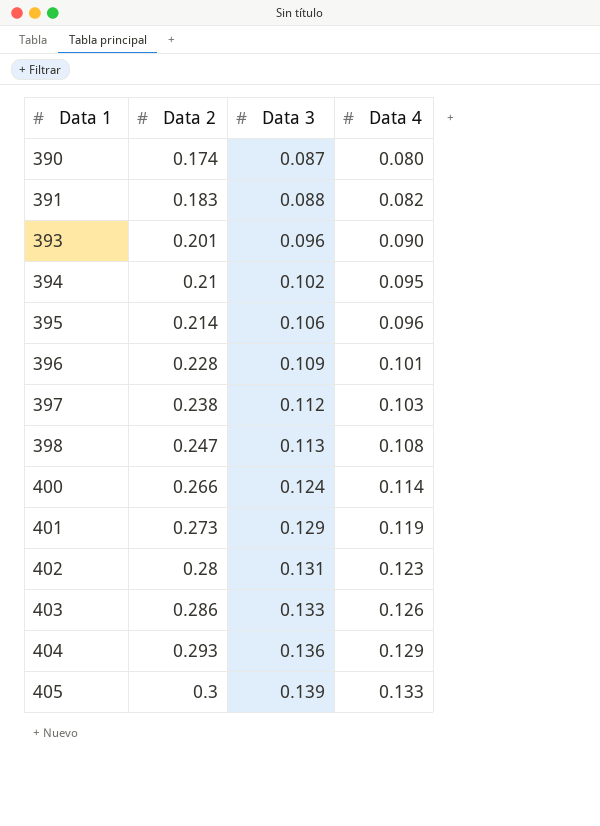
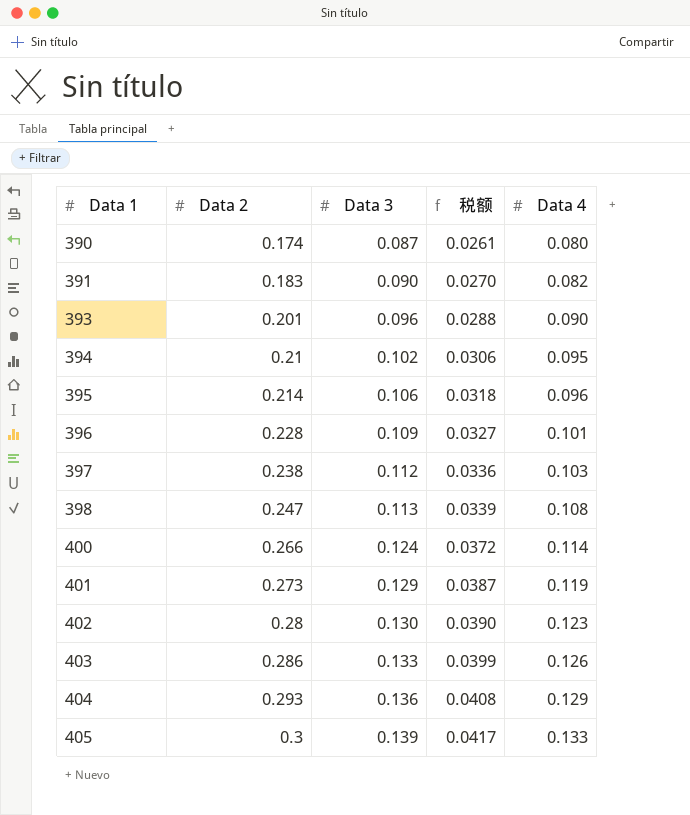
column 税额 | formula: none -> [Data 3] * 0.3
391 | Data 3: 0.088 -> 0.090
402 | Data 3: 0.131 -> 0.130

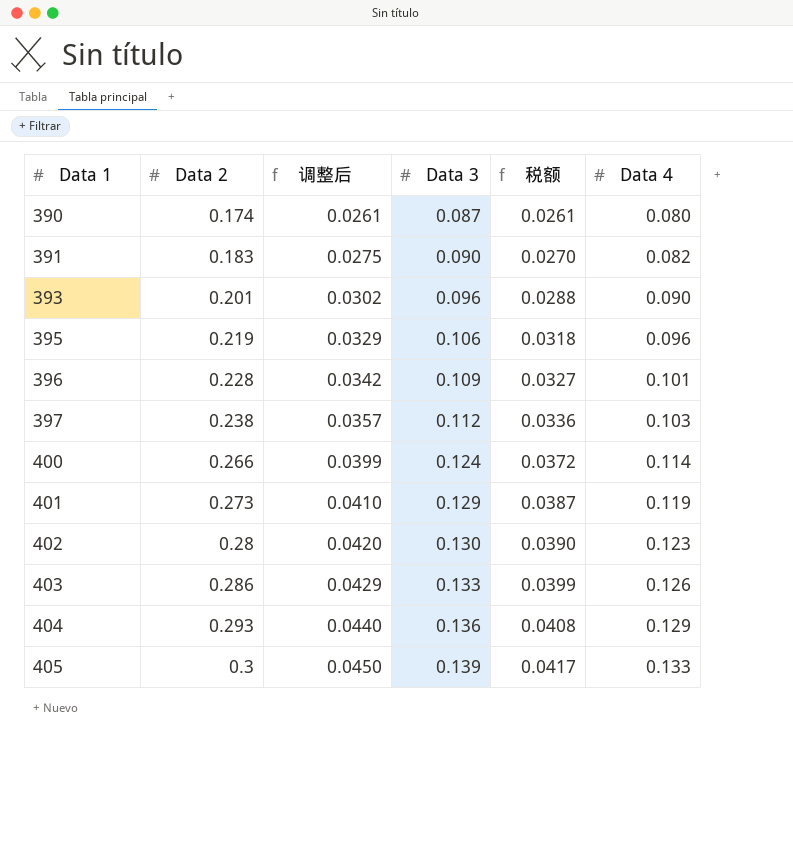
column 调整后 | formula: none -> [Data 2] * 0.15
row 394: 0.21 | 0.102 | 0.0306 | 0.095 -> none
row 398: 0.247 | 0.113 | 0.0339 | 0.108 -> none
395 | Data 2: 0.214 -> 0.219

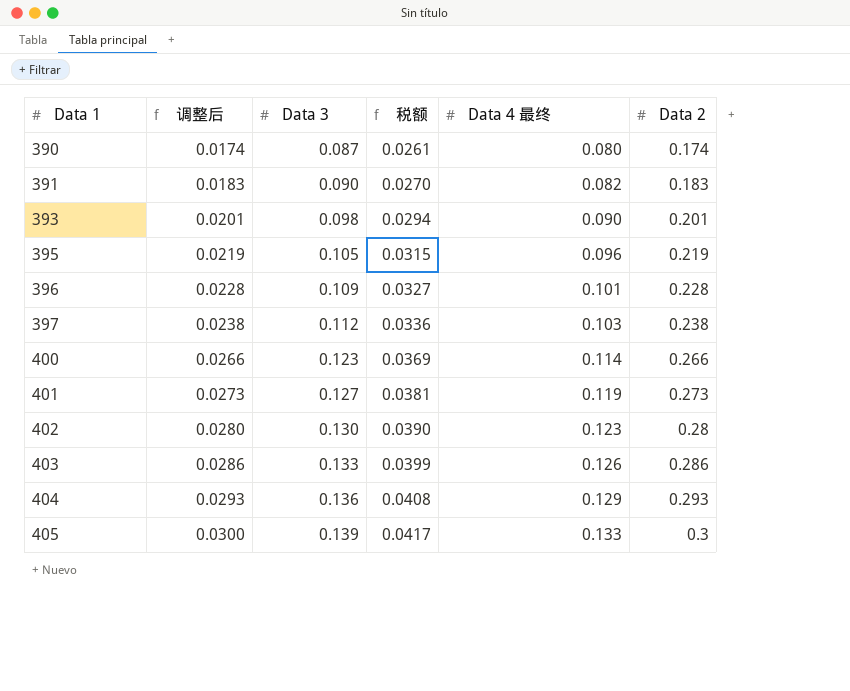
column 调整后 | formula: [Data 2] * 0.15 -> [Data 2] * 0.1
column name: Data 4 -> Data 4 最终
column Data 2 | position: 2 -> 6
393 | Data 3: 0.096 -> 0.098
393 | 税额: 0.0288 -> 0.0294
395 | Data 3: 0.106 -> 0.105
395 | 税额: 0.0318 -> 0.0315
400 | Data 3: 0.124 -> 0.123
400 | 税额: 0.0372 -> 0.0369
401 | Data 3: 0.129 -> 0.127
401 | 税额: 0.0387 -> 0.0381

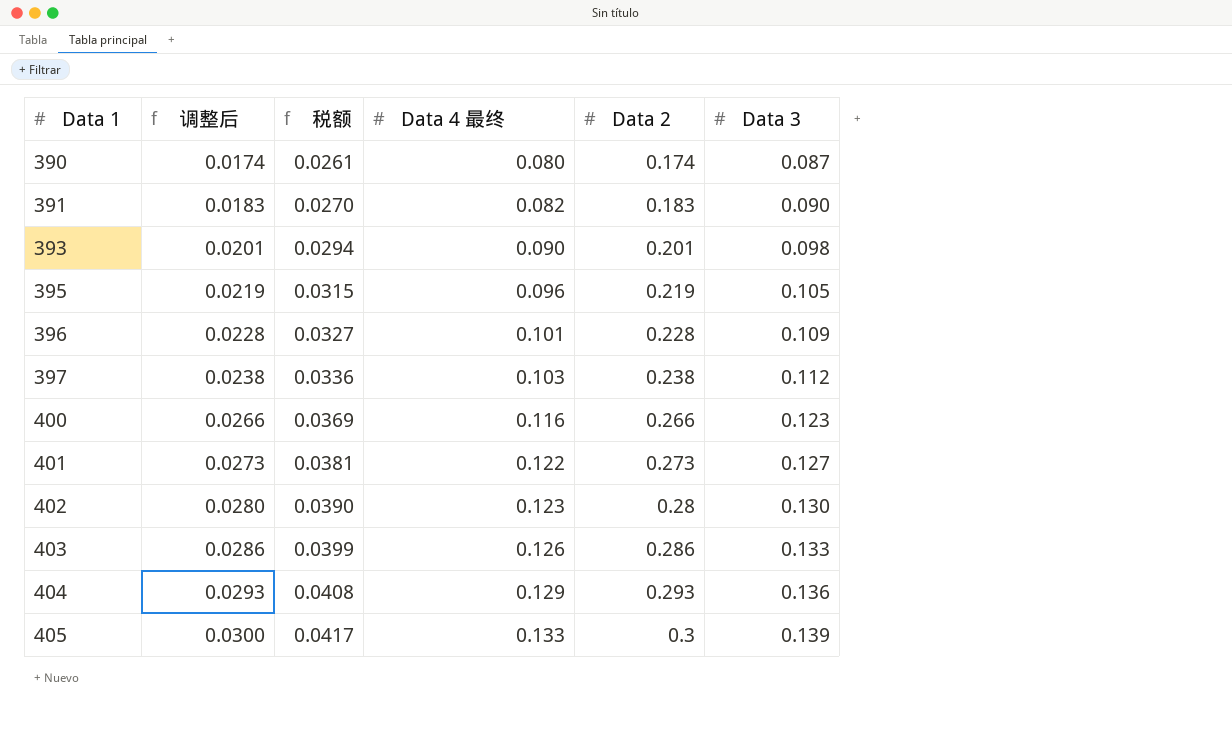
column Data 3 | position: 3 -> 6
400 | Data 4 最终: 0.114 -> 0.116
401 | Data 4 最终: 0.119 -> 0.122

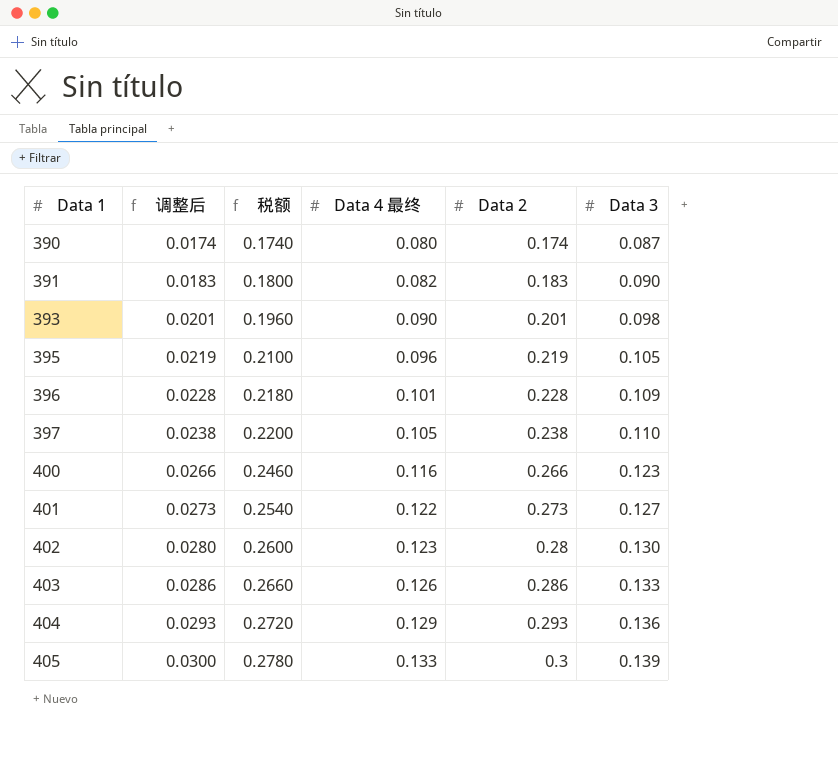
column 税额 | formula: [Data 3] * 0.3 -> [Data 3] * 2
397 | Data 4 最终: 0.103 -> 0.105
397 | Data 3: 0.112 -> 0.110

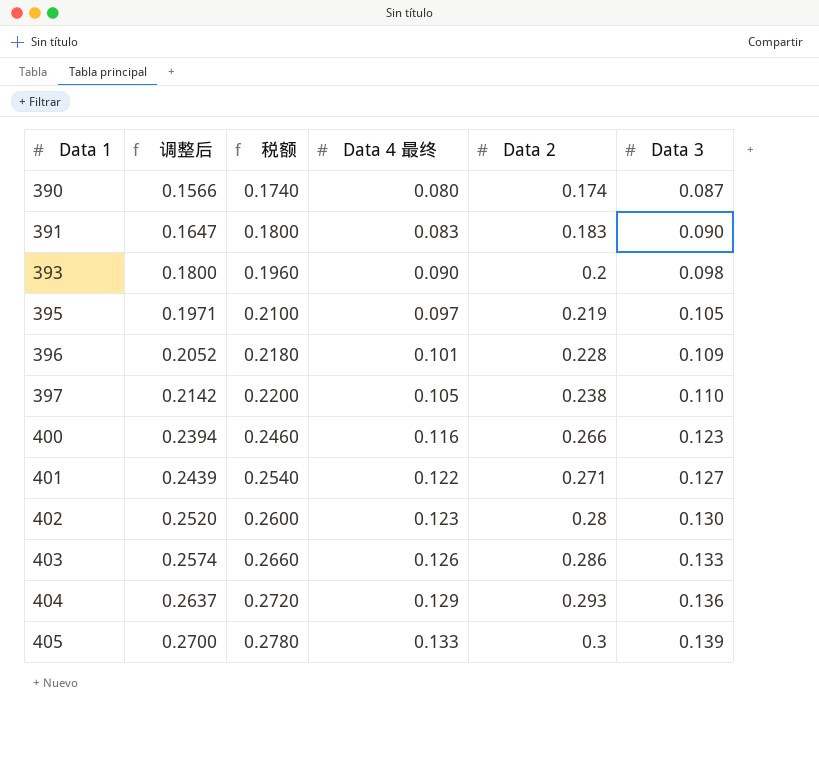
column 调整后 | formula: [Data 2] * 0.1 -> [Data 2] * 0.9
391 | Data 4 最终: 0.082 -> 0.083
393 | Data 2: 0.201 -> 0.2
395 | Data 4 最终: 0.096 -> 0.097
401 | Data 2: 0.273 -> 0.271

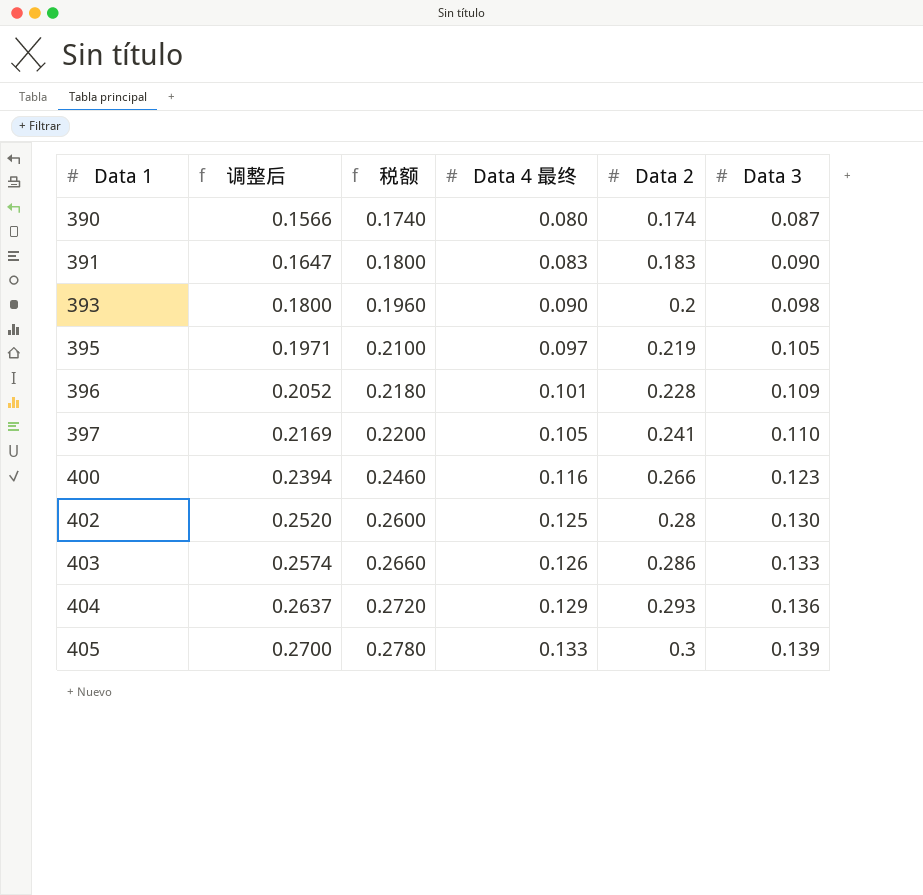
row 401: 0.2439 | 0.2540 | 0.122 | 0.271 | 0.127 -> none
397 | 调整后: 0.2142 -> 0.2169
397 | Data 2: 0.238 -> 0.241
402 | Data 4 最终: 0.123 -> 0.125

